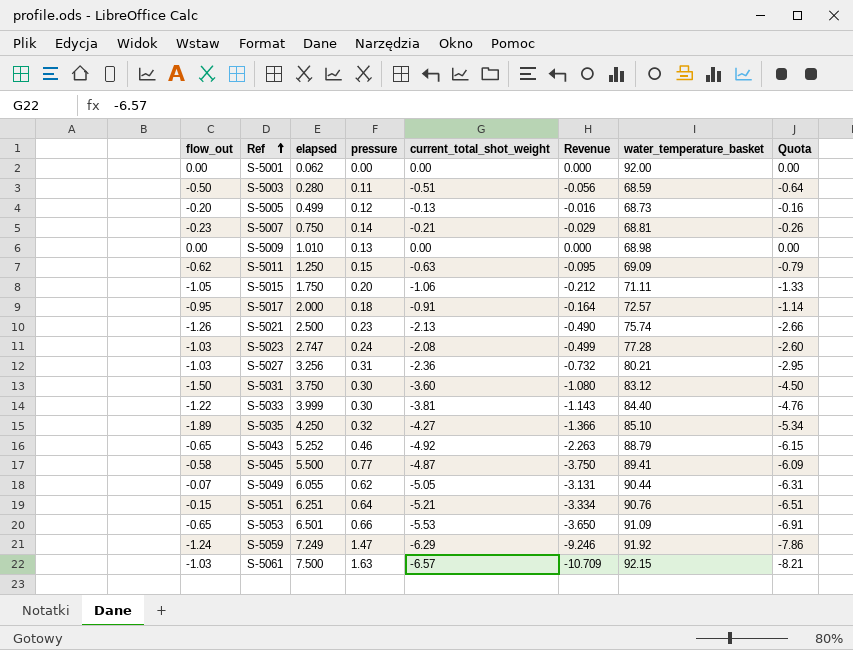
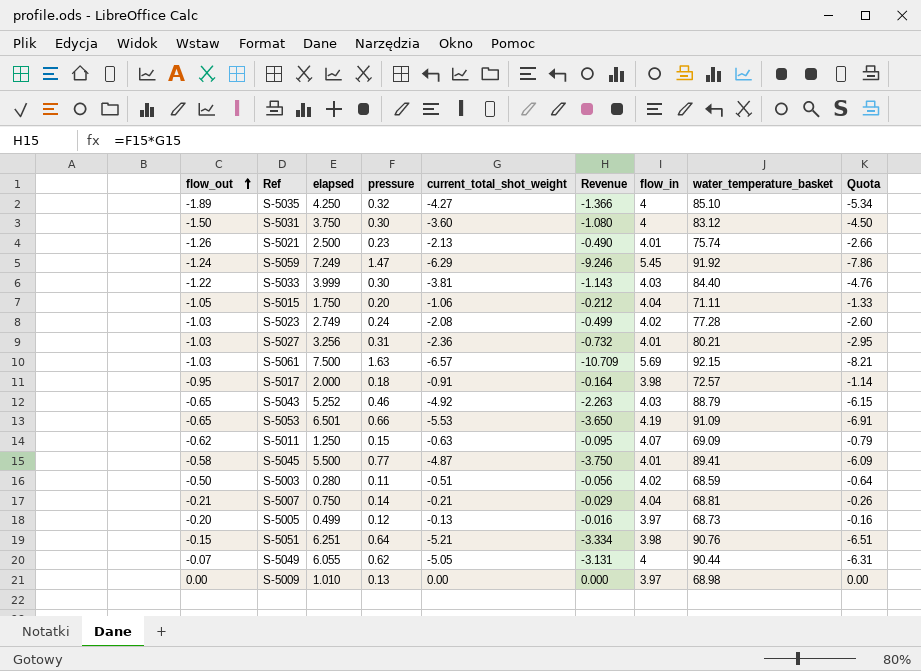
row order: Ref ascending -> flow_out ascending
column flow_in | position: none -> 7
row S-5001: 0.00 | 0.062 | 0.00 | 0.00 | 0.000 | 92.00 | 0.00 -> none
S-5023 | elapsed: 2.747 -> 2.749
S-5007 | flow_out: -0.23 -> -0.21

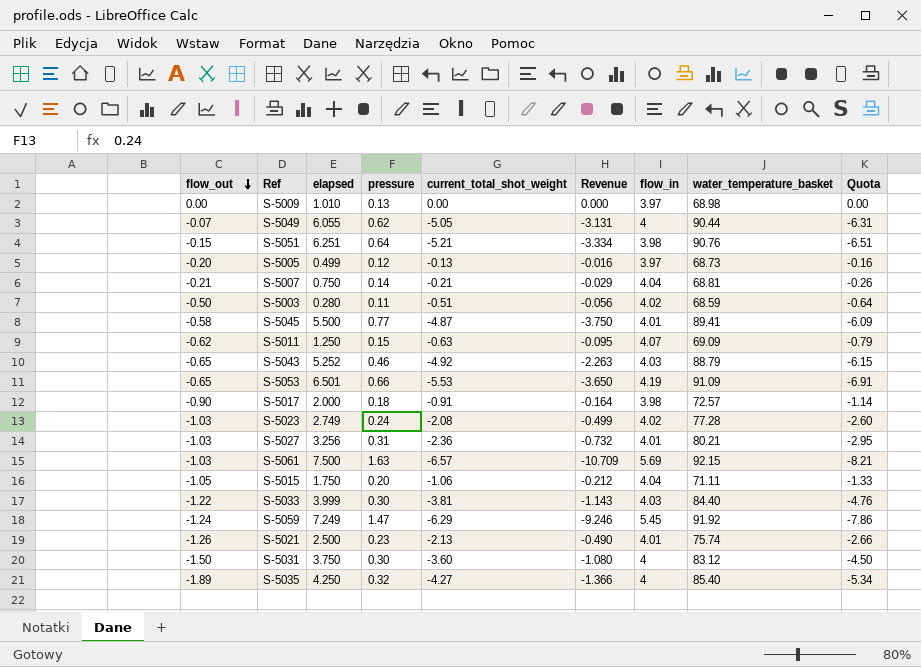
row order: flow_out ascending -> flow_out descending
S-5017 | flow_out: -0.95 -> -0.90
S-5035 | water_temperature_basket: 85.10 -> 85.40

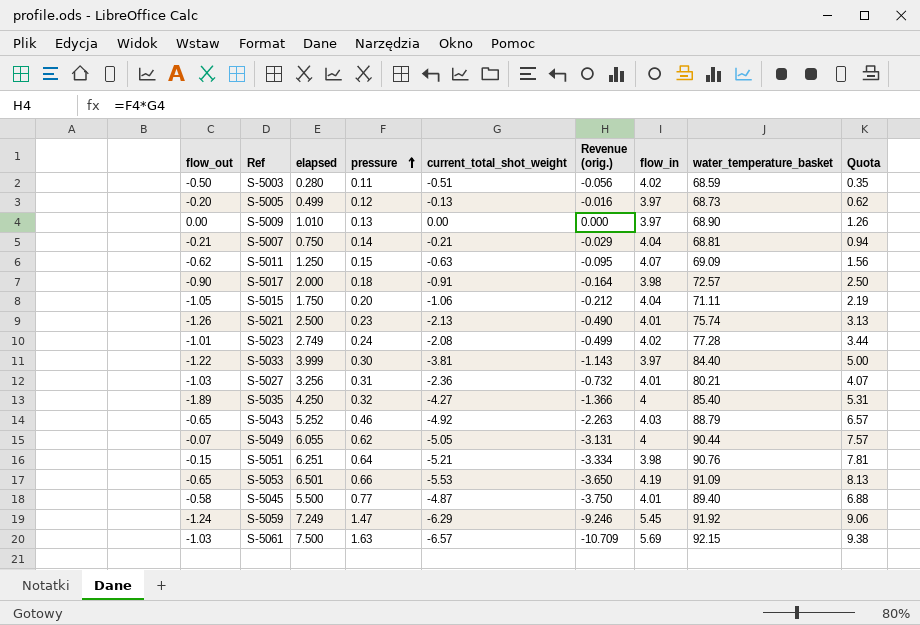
row order: flow_out descending -> pressure ascending
column name: Revenue -> Revenue (orig.)
column Quota | formula: [current_total_shot_weight] * 1.25 -> [elapsed] * 1.25
row S-5031: -1.50 | 3.750 | 0.30 | -3.60 | -1.080 | 4 | 83.12 | -4.50 -> none
S-5009 | water_temperature_basket: 68.98 -> 68.90
S-5023 | flow_out: -1.03 -> -1.01
S-5033 | flow_in: 4.03 -> 3.97
S-5045 | water_temperature_basket: 89.41 -> 89.40

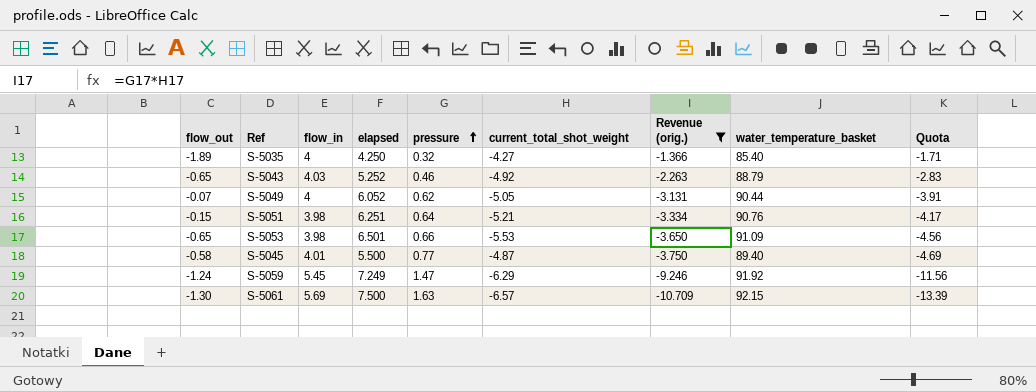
filter: none -> Revenue (orig.) <= -1.366
column flow_in | position: 7 -> 3
column Quota | formula: [elapsed] * 1.25 -> [Revenue (orig.)] * 1.25
S-5049 | elapsed: 6.055 -> 6.052
S-5053 | flow_in: 4.19 -> 3.98
S-5061 | flow_out: -1.03 -> -1.30

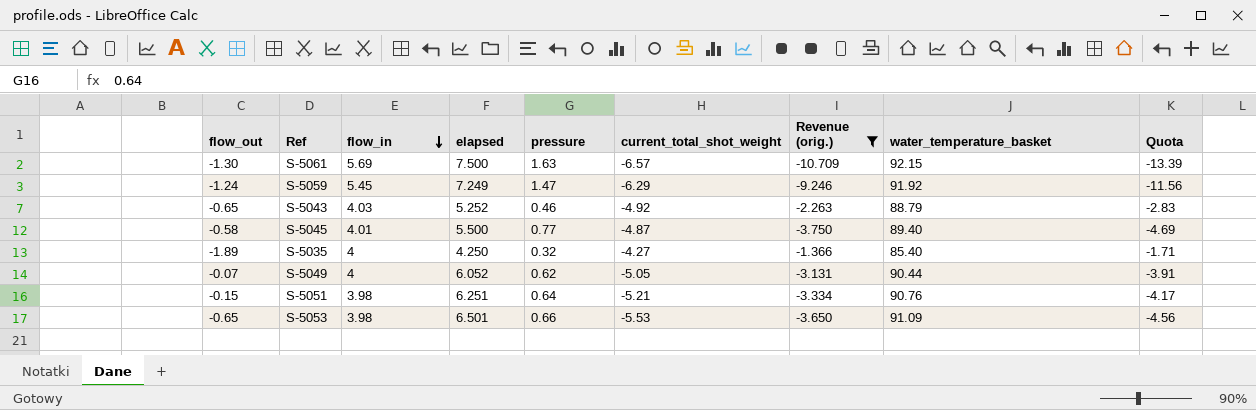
row order: pressure ascending -> flow_in descending

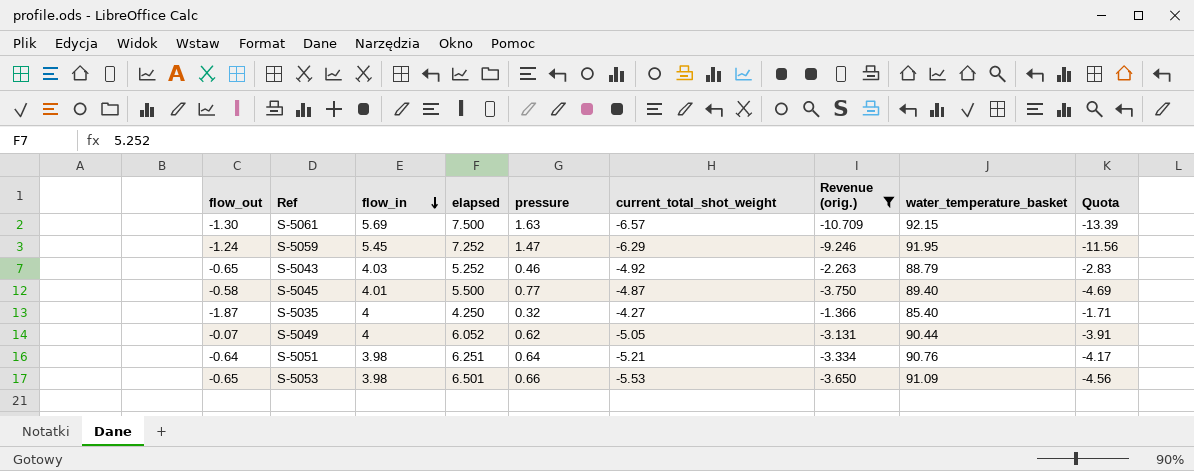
S-5059 | elapsed: 7.249 -> 7.252
S-5059 | water_temperature_basket: 91.92 -> 91.95
S-5035 | flow_out: -1.89 -> -1.87
S-5051 | flow_out: -0.15 -> -0.64

